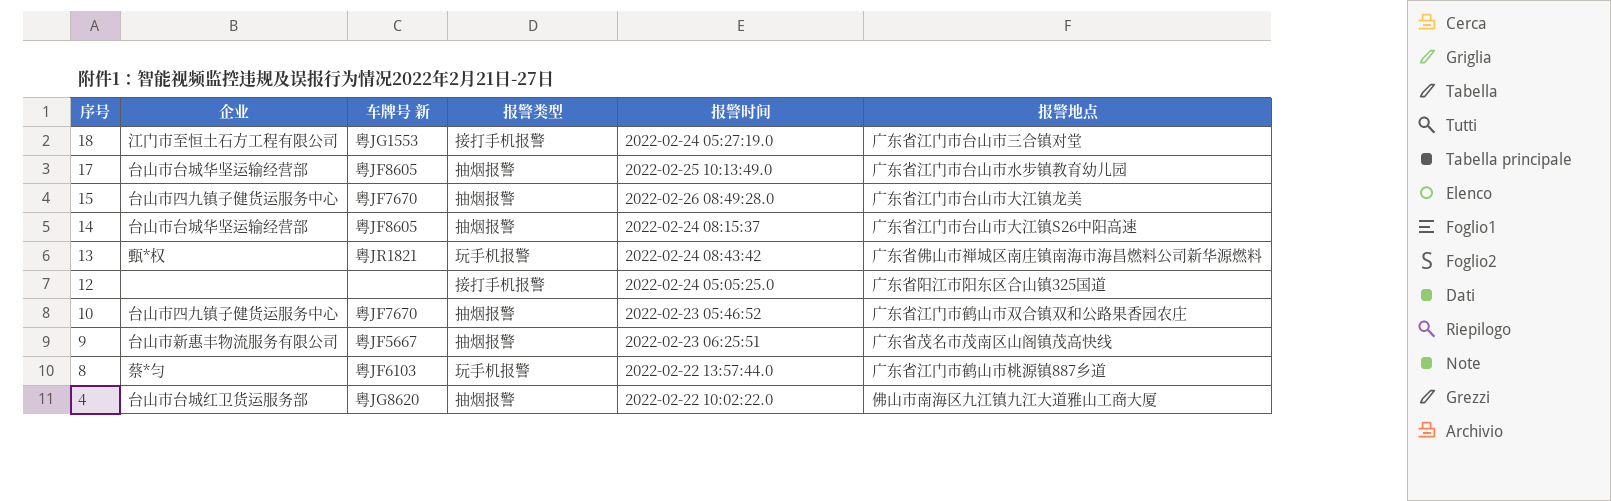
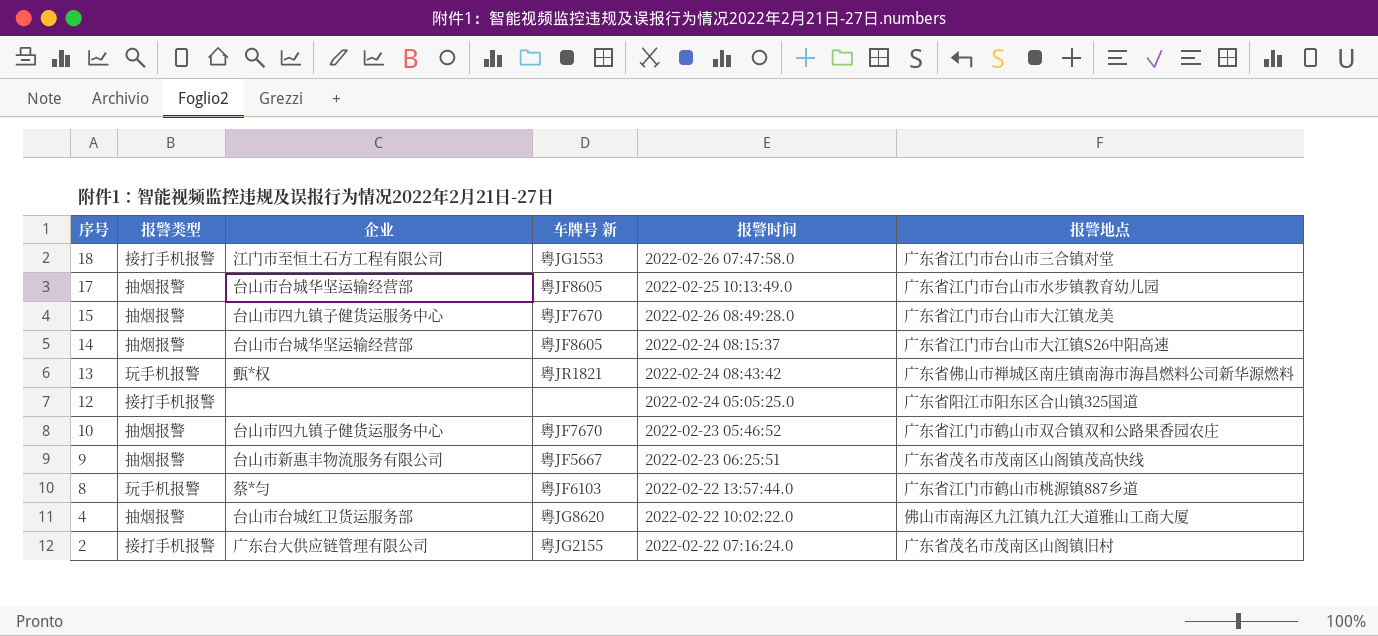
column 报警类型 | position: 4 -> 2
18 | 报警时间: 2022-02-24 05:27:19.0 -> 2022-02-26 07:47:58.0
row 2: none -> 接打手机报警 | 广东台大供应链管理有限公司 | 粤JG2155 | 2022-02-22 07:16:24.0 | 广东省茂名市茂南区山阁镇旧村

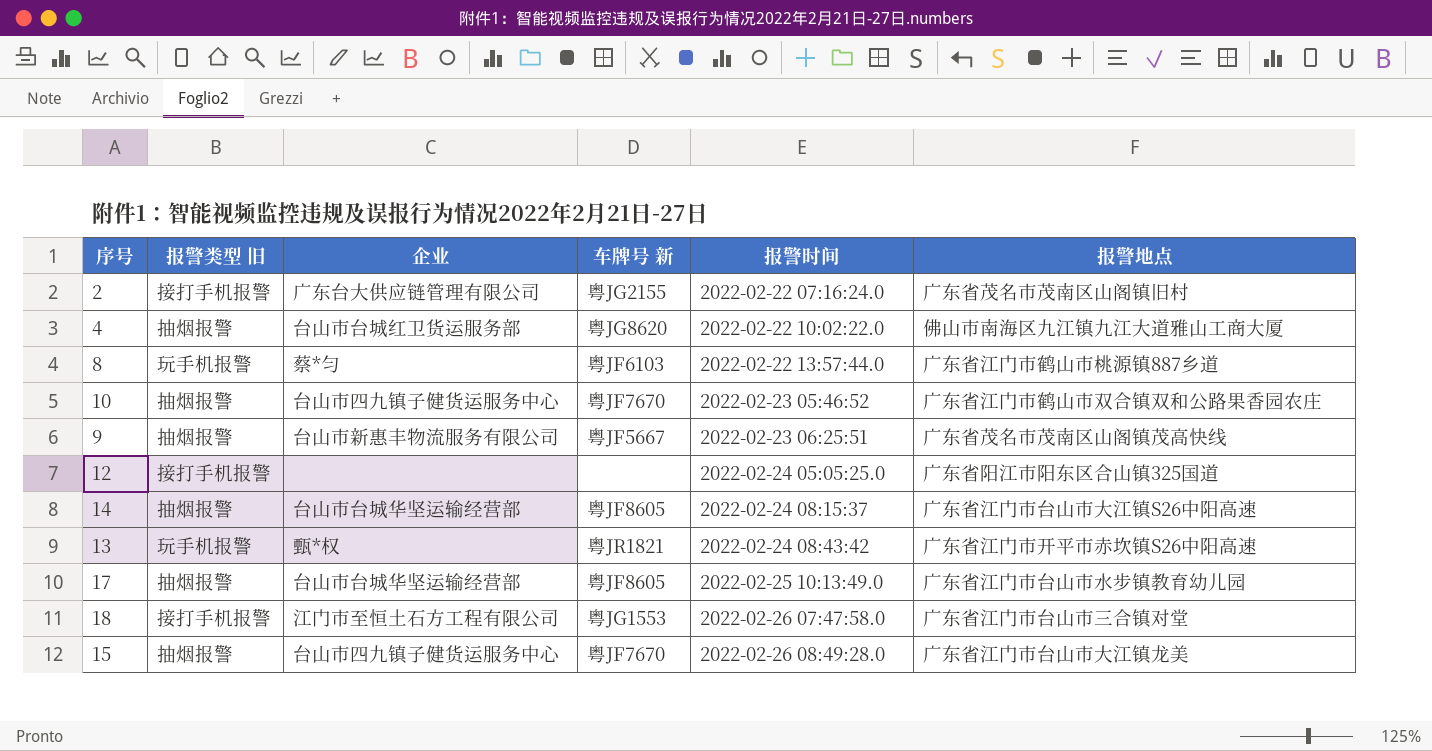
row order: 序号 descending -> 报警时间 ascending
column name: 报警类型 -> 报警类型 旧
13 | 报警地点: 广东省佛山市禅城区南庄镇南海市海昌燃料公司新华源燃料 -> 广东省江门市开平市赤坎镇S26中阳高速

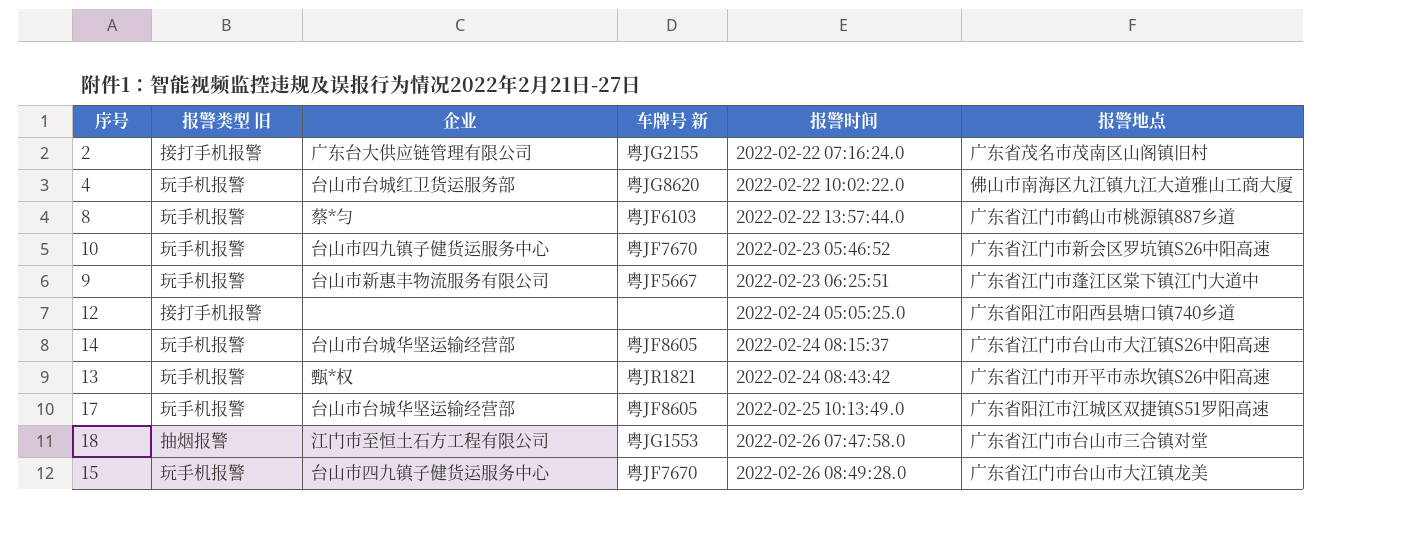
4 | 报警类型 旧: 抽烟报警 -> 玩手机报警
10 | 报警类型 旧: 抽烟报警 -> 玩手机报警
10 | 报警地点: 广东省江门市鹤山市双合镇双和公路果香园农庄 -> 广东省江门市新会区罗坑镇S26中阳高速
9 | 报警类型 旧: 抽烟报警 -> 玩手机报警
9 | 报警地点: 广东省茂名市茂南区山阁镇茂高快线 -> 广东省江门市蓬江区棠下镇江门大道中
12 | 报警地点: 广东省阳江市阳东区合山镇325国道 -> 广东省阳江市阳西县塘口镇740乡道
14 | 报警类型 旧: 抽烟报警 -> 玩手机报警
17 | 报警类型 旧: 抽烟报警 -> 玩手机报警
17 | 报警地点: 广东省江门市台山市水步镇教育幼儿园 -> 广东省阳江市江城区双捷镇S51罗阳高速
18 | 报警类型 旧: 接打手机报警 -> 抽烟报警
15 | 报警类型 旧: 抽烟报警 -> 玩手机报警

